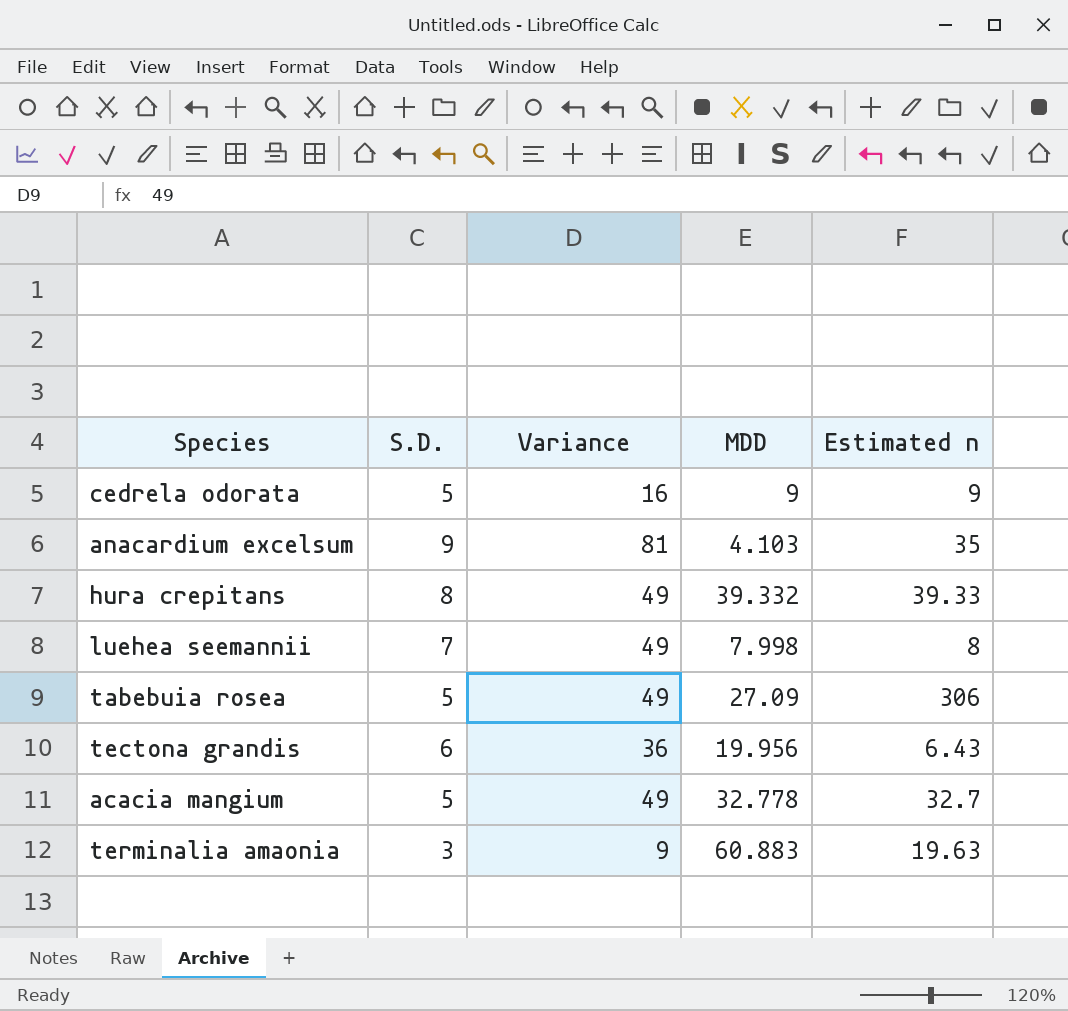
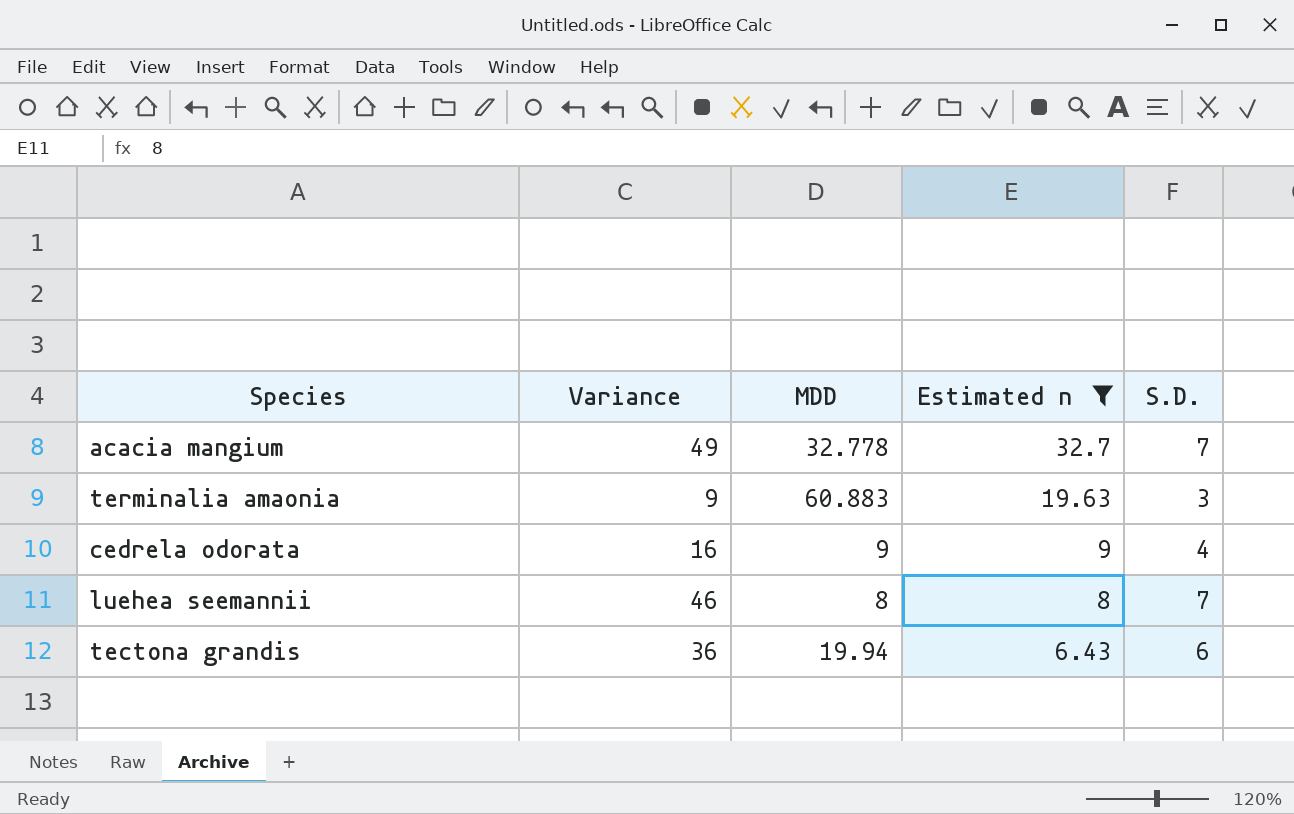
filter: none -> Estimated n <= 32.7
row order: none -> Estimated n descending
column S.D. | position: 2 -> 5
acacia mangium | S.D.: 5 -> 7
cedrela odorata | S.D.: 5 -> 4
luehea seemannii | Variance: 49 -> 46
luehea seemannii | MDD: 7.998 -> 8
tectona grandis | MDD: 19.956 -> 19.94

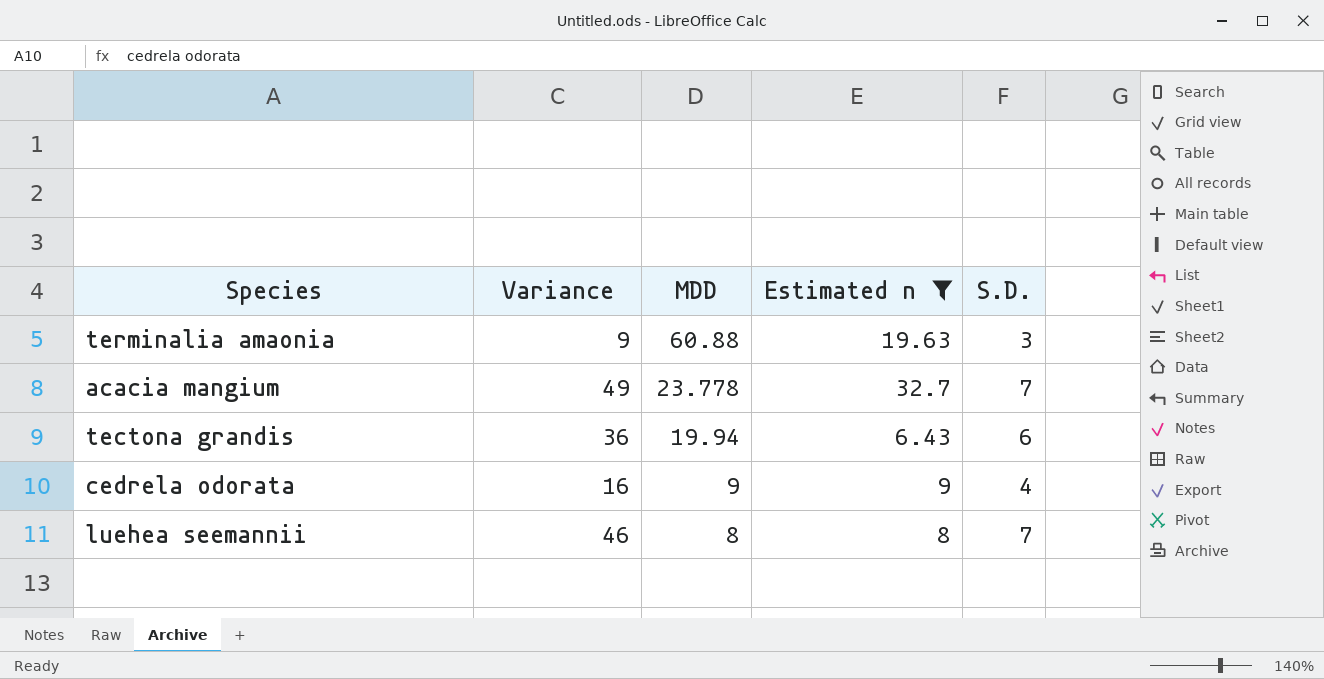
row order: Estimated n descending -> MDD descending
terminalia amaonia | MDD: 60.883 -> 60.88
acacia mangium | MDD: 32.778 -> 23.778

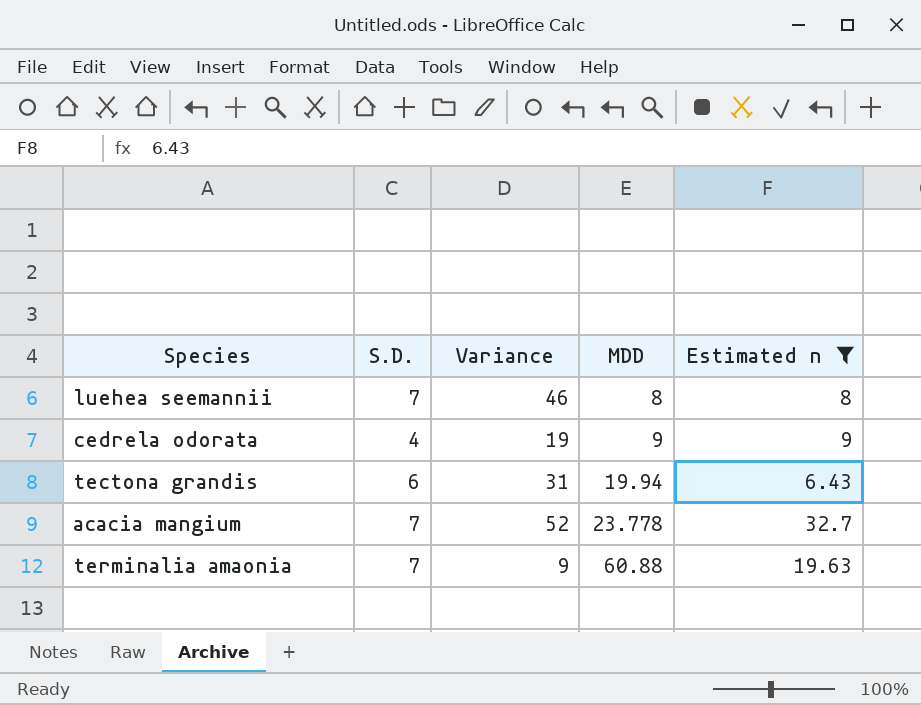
row order: MDD descending -> MDD ascending
column S.D. | position: 5 -> 2
cedrela odorata | Variance: 16 -> 19
tectona grandis | Variance: 36 -> 31
acacia mangium | Variance: 49 -> 52
terminalia amaonia | S.D.: 3 -> 7

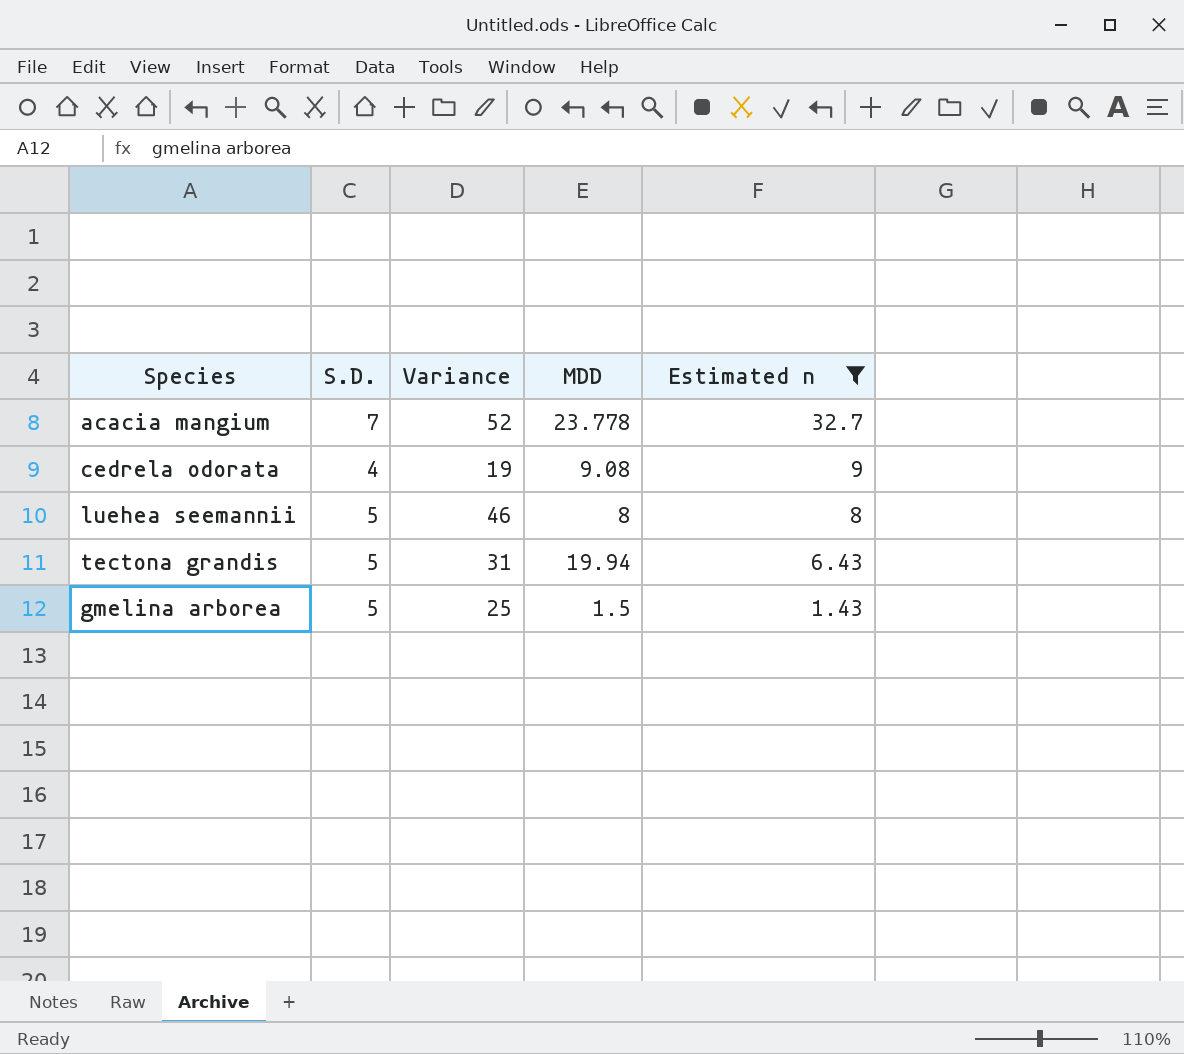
row order: MDD ascending -> Estimated n descending
row terminalia amaonia: 7 | 9 | 60.88 | 19.63 -> none
cedrela odorata | MDD: 9 -> 9.08
luehea seemannii | S.D.: 7 -> 5
tectona grandis | S.D.: 6 -> 5
row gmelina arborea: none -> 5 | 25 | 1.5 | 1.43

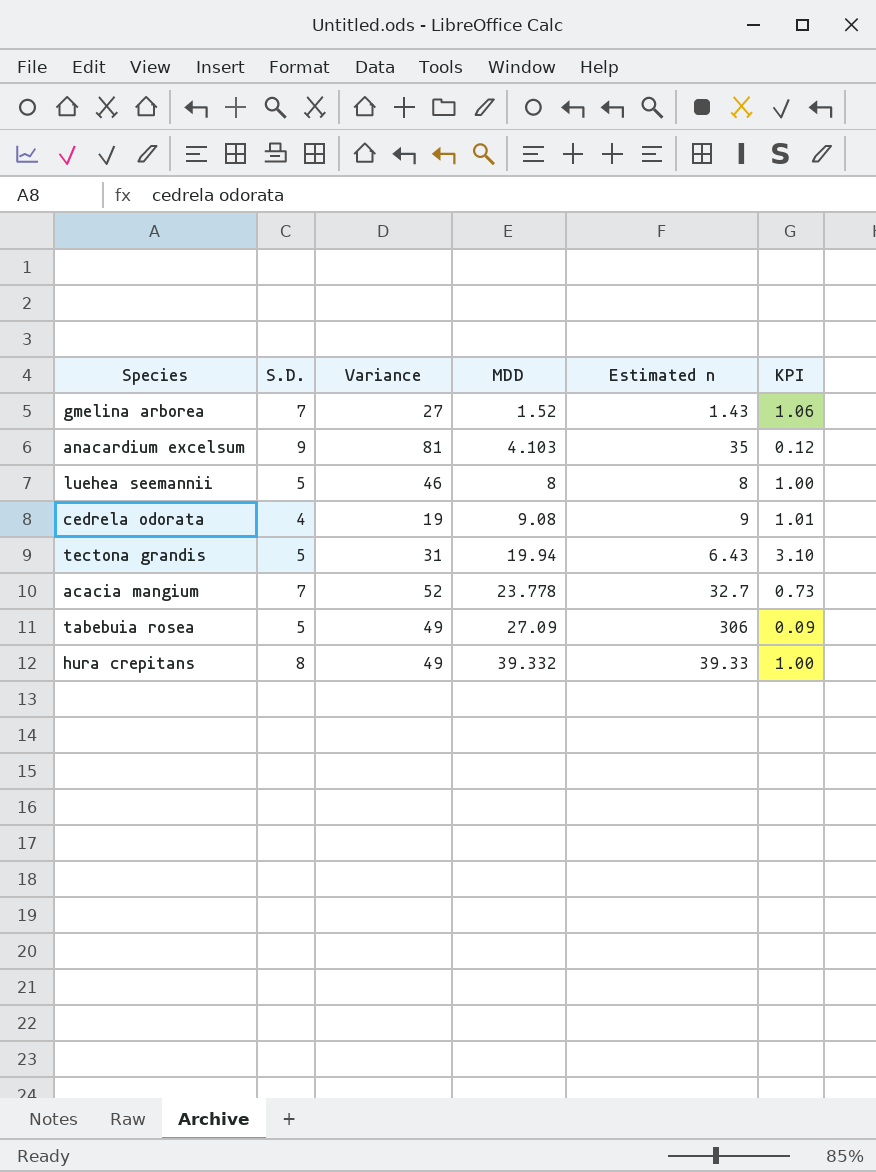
filter: Estimated n <= 32.7 -> none
row order: Estimated n descending -> MDD ascending
column KPI | formula: none -> [MDD] / [Estimated n]
gmelina arborea | S.D.: 5 -> 7
gmelina arborea | Variance: 25 -> 27
gmelina arborea | MDD: 1.5 -> 1.52

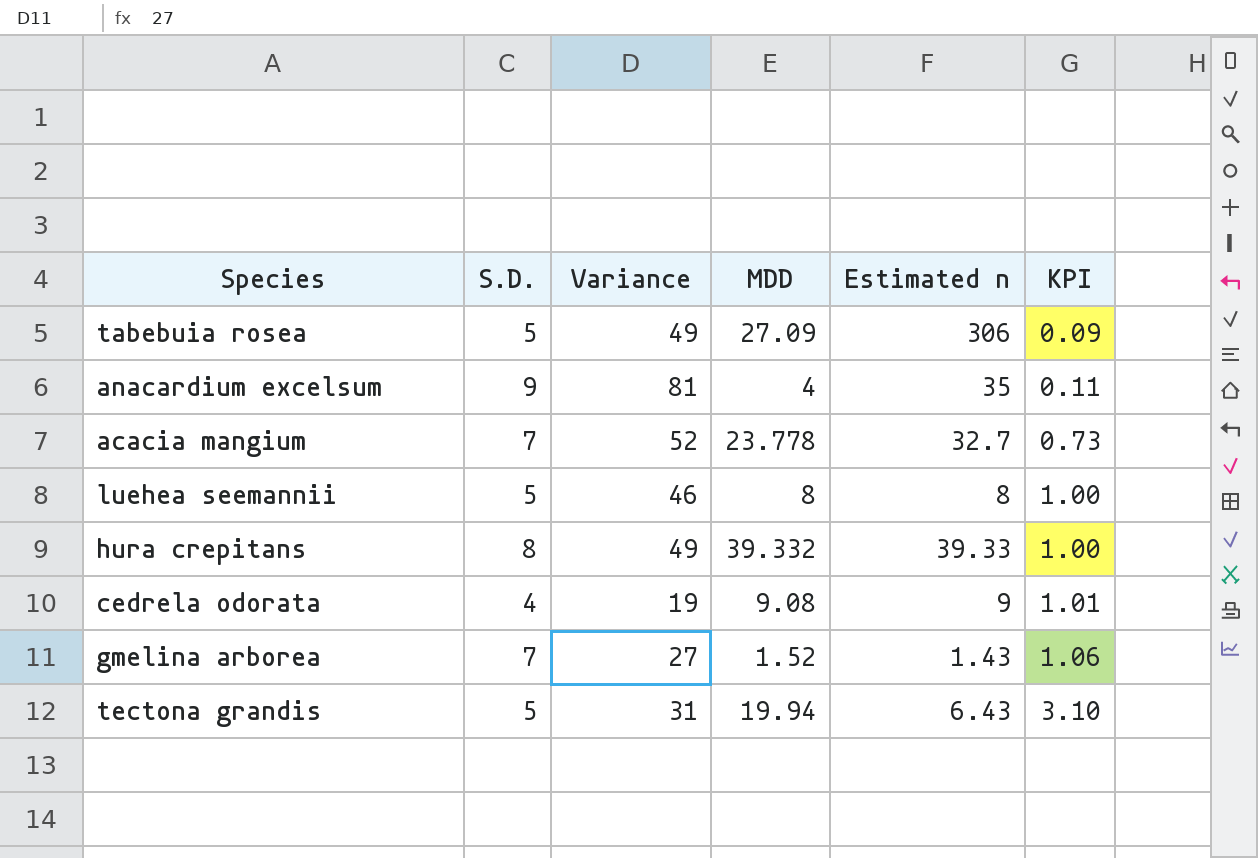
row order: MDD ascending -> KPI ascending
anacardium excelsum | MDD: 4.103 -> 4
anacardium excelsum | KPI: 0.12 -> 0.11

